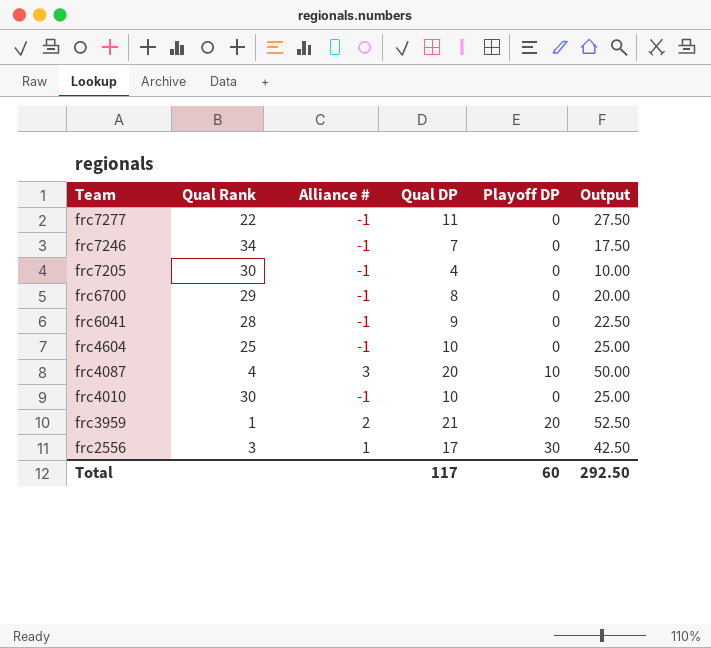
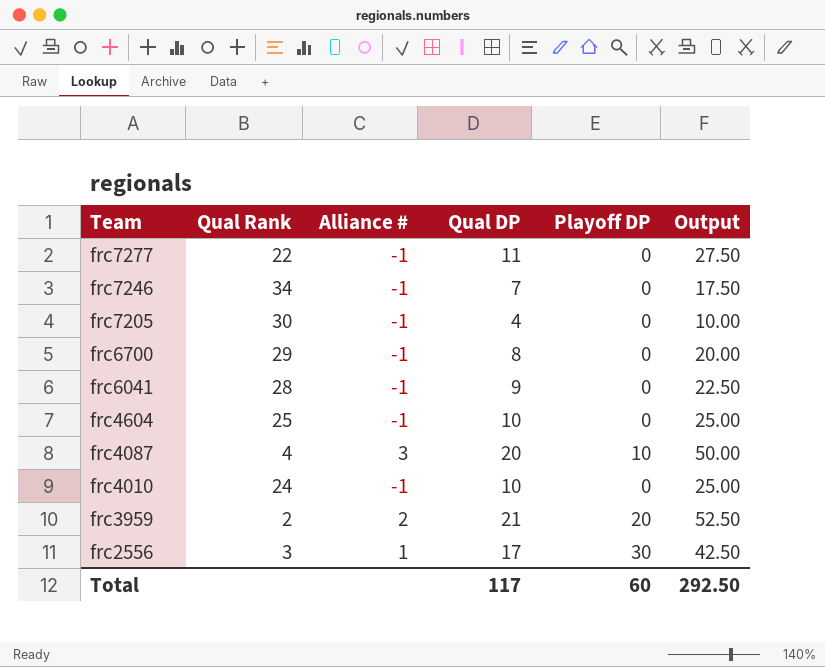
frc4010 | Qual Rank: 30 -> 24
frc3959 | Qual Rank: 1 -> 2

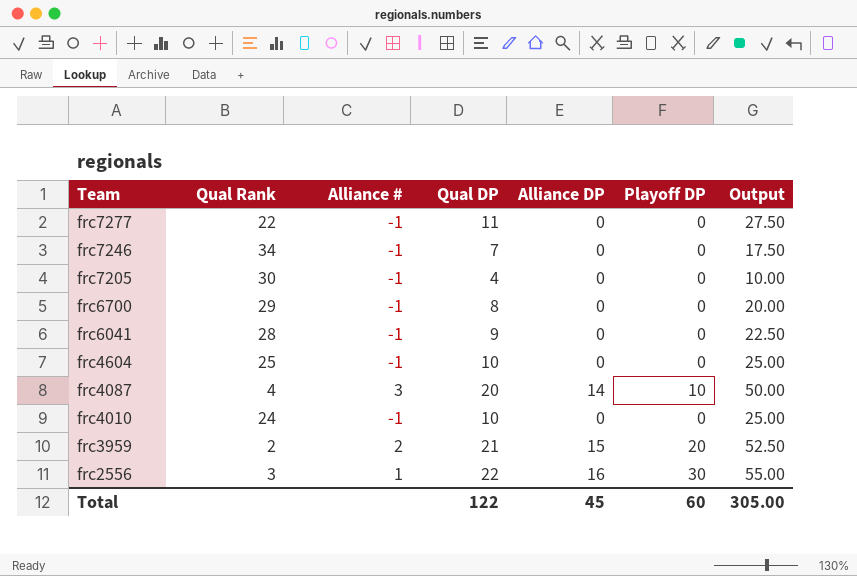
column Alliance DP | position: none -> 5
frc2556 | Qual DP: 17 -> 22
frc2556 | Output: 42.50 -> 55.00
Total | Qual DP: 117 -> 122
Total | Output: 292.50 -> 305.00

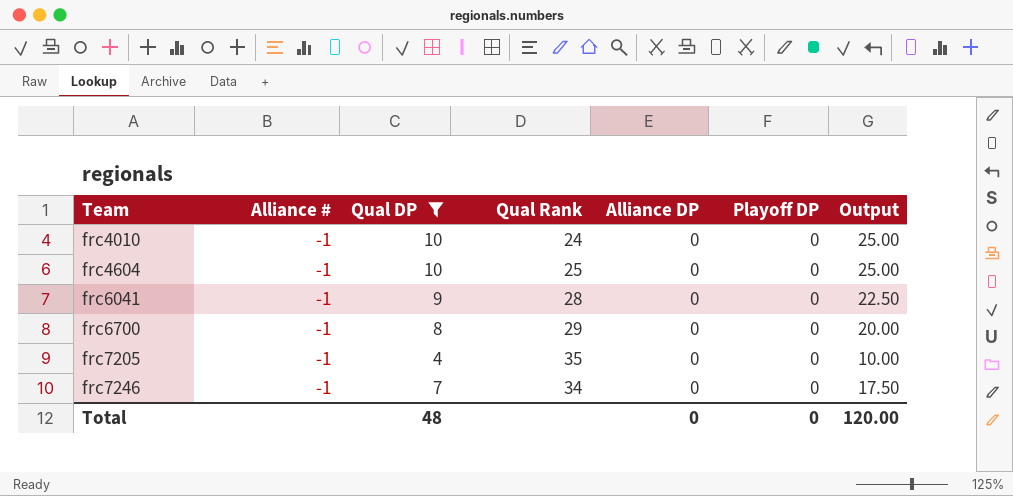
filter: none -> Qual DP <= 10
row order: Team descending -> Team ascending
column Qual Rank | position: 2 -> 4
frc7205 | Qual Rank: 30 -> 35
Total | Qual DP: 122 -> 48
Total | Alliance DP: 45 -> 0
Total | Playoff DP: 60 -> 0
Total | Output: 305.00 -> 120.00

